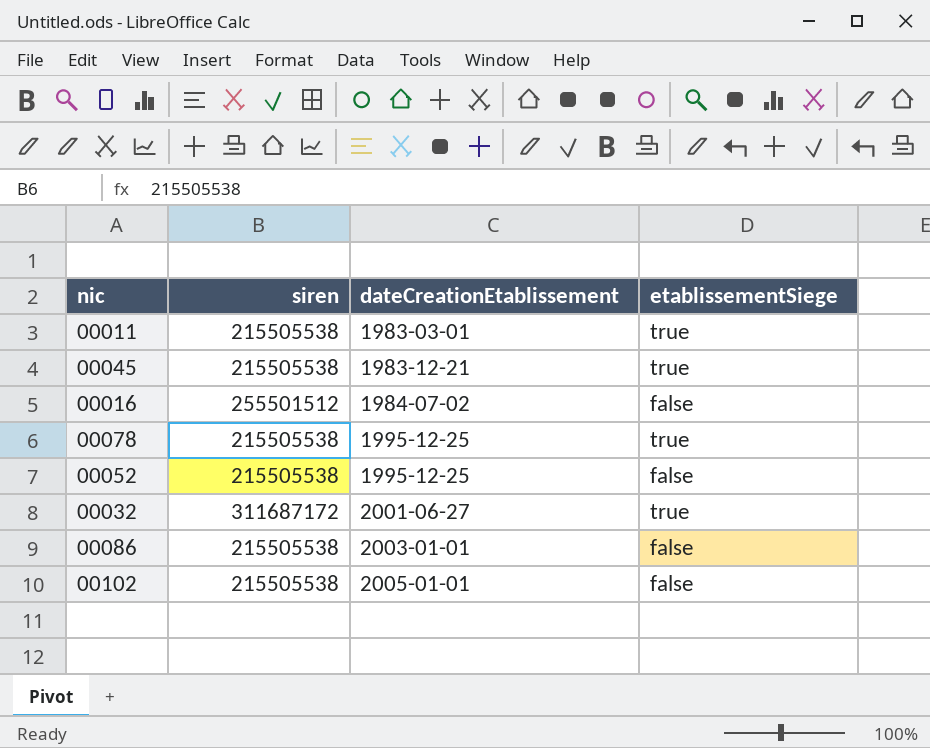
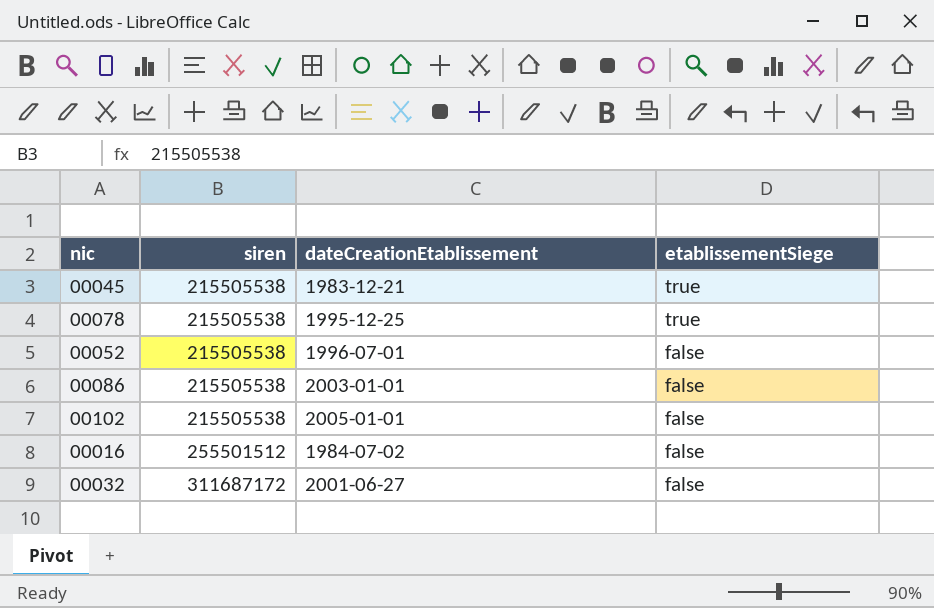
row order: dateCreationEtablissement ascending -> siren ascending
row 00011: 215505538 | 1983-03-01 | true -> none
00052 | dateCreationEtablissement: 1995-12-25 -> 1996-07-01
00032 | etablissementSiege: true -> false

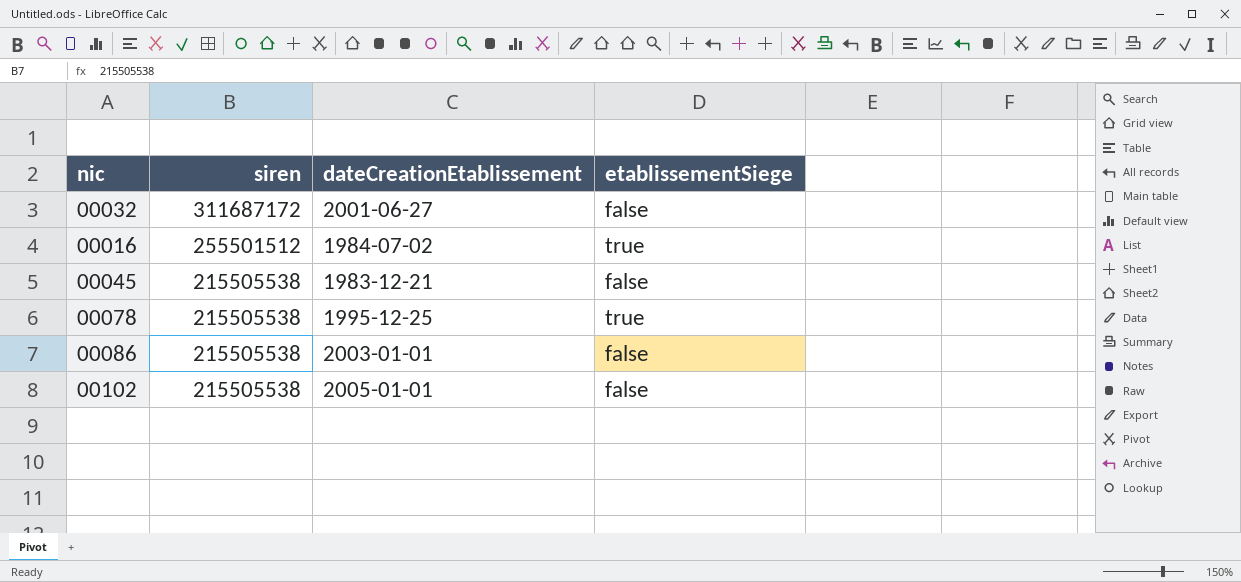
row order: siren ascending -> siren descending
row 00052: 215505538 | 1996-07-01 | false -> none
00016 | etablissementSiege: false -> true
00045 | etablissementSiege: true -> false

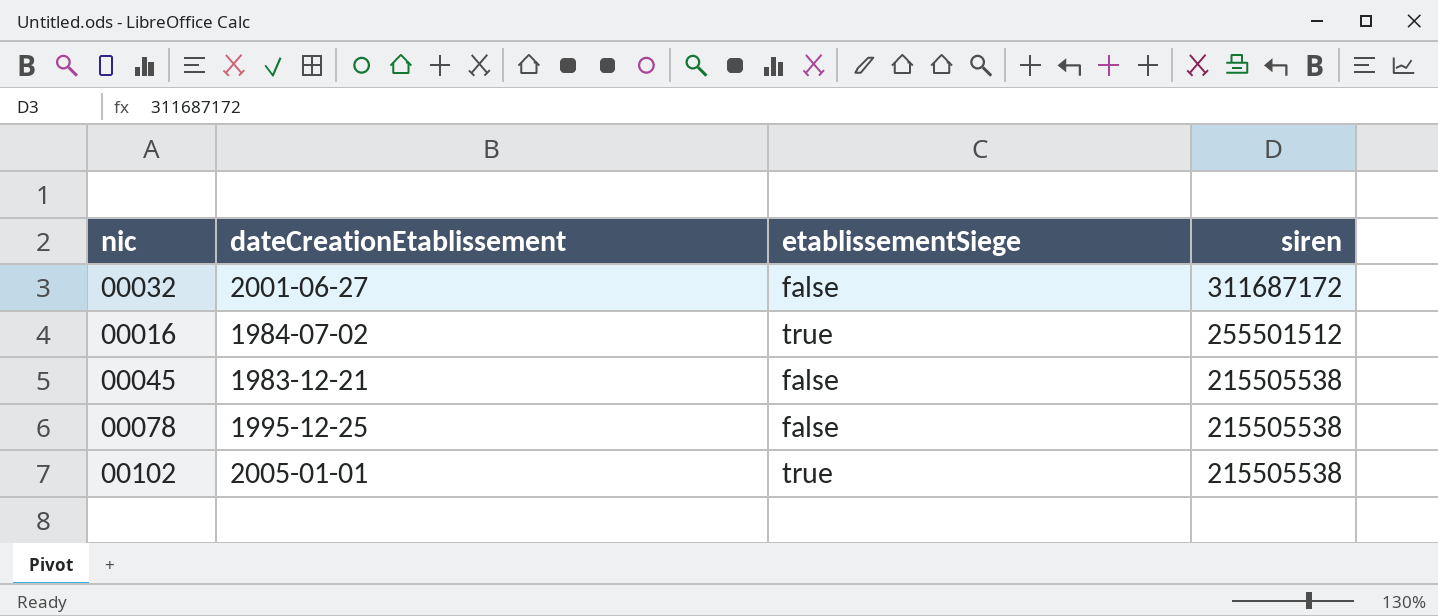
column siren | position: 2 -> 4
row 00086: 215505538 | 2003-01-01 | false -> none
00078 | etablissementSiege: true -> false
00102 | etablissementSiege: false -> true

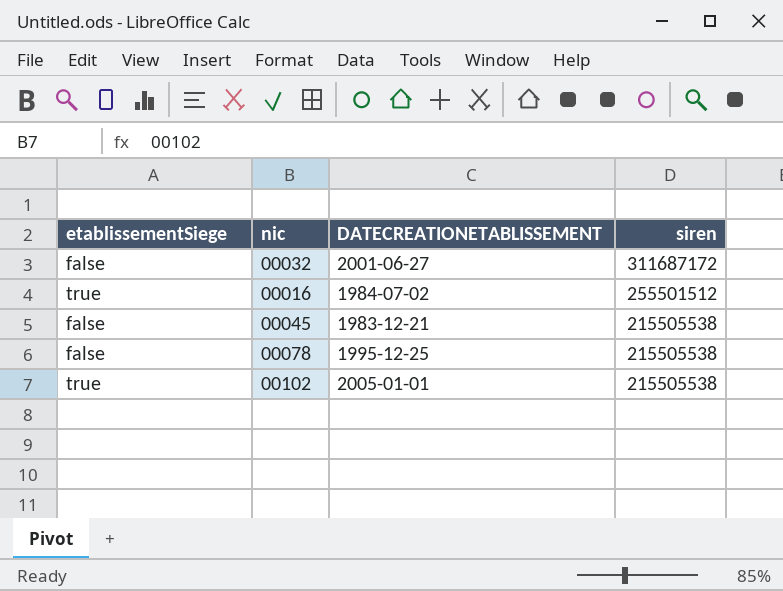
column etablissementSiege | position: 3 -> 1
column name: dateCreationEtablissement -> DATECREATIONETABLISSEMENT

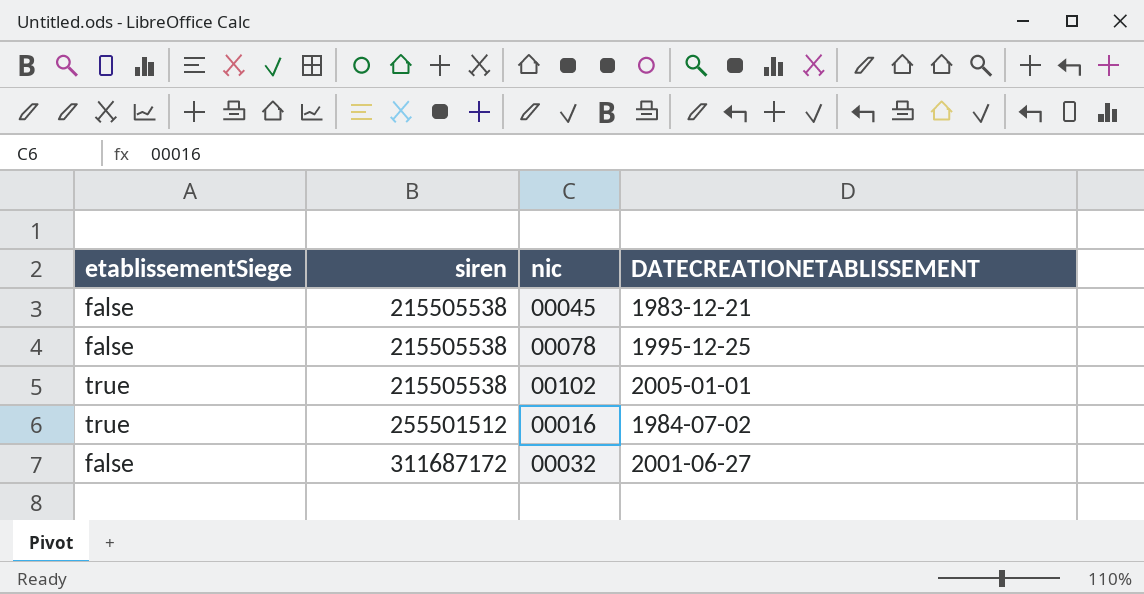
row order: siren descending -> siren ascending
column siren | position: 4 -> 2

